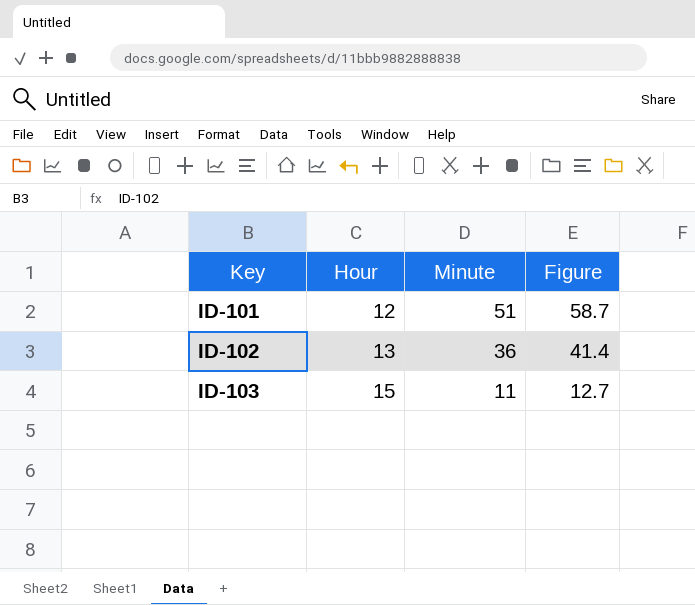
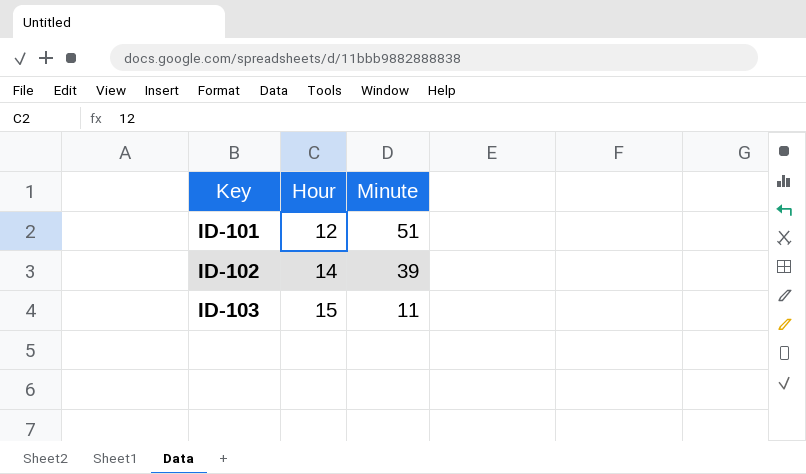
column Figure | formula: [Minute] * 1.15 -> none
ID-102 | Hour: 13 -> 14
ID-102 | Minute: 36 -> 39

